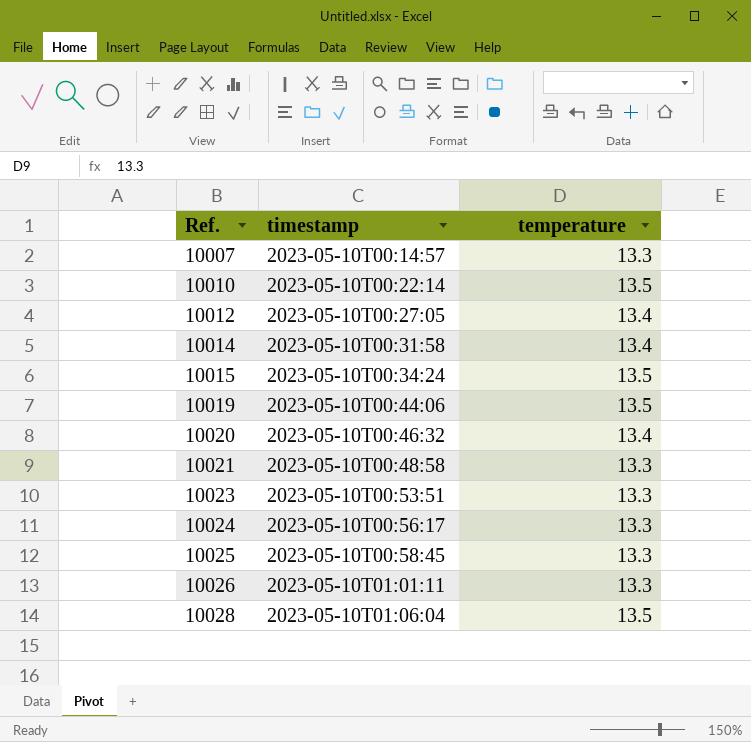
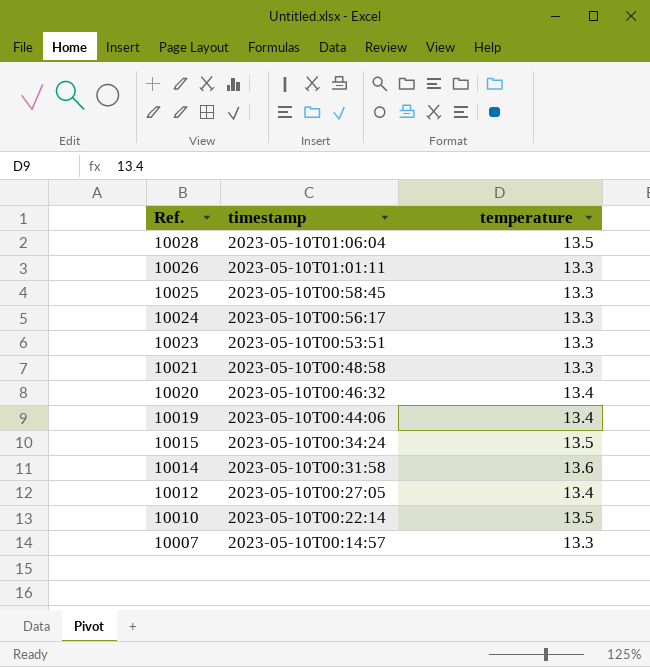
row order: Ref. ascending -> Ref. descending
10019 | temperature: 13.5 -> 13.4
10014 | temperature: 13.4 -> 13.6

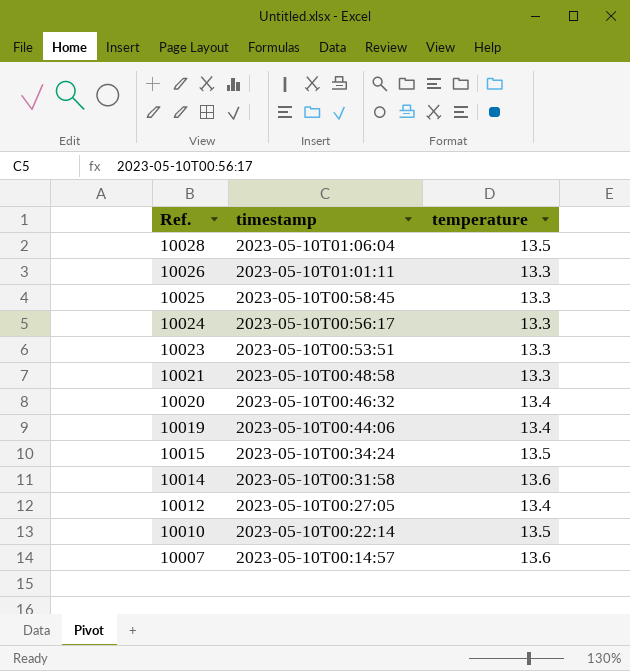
10007 | temperature: 13.3 -> 13.6

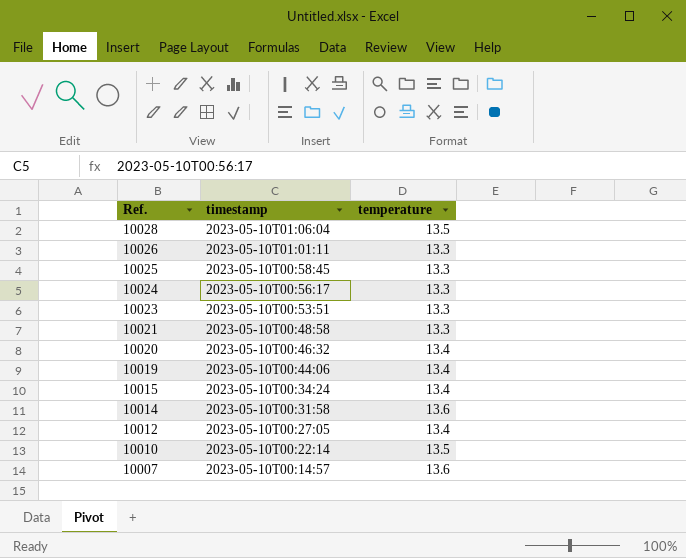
10015 | temperature: 13.5 -> 13.4

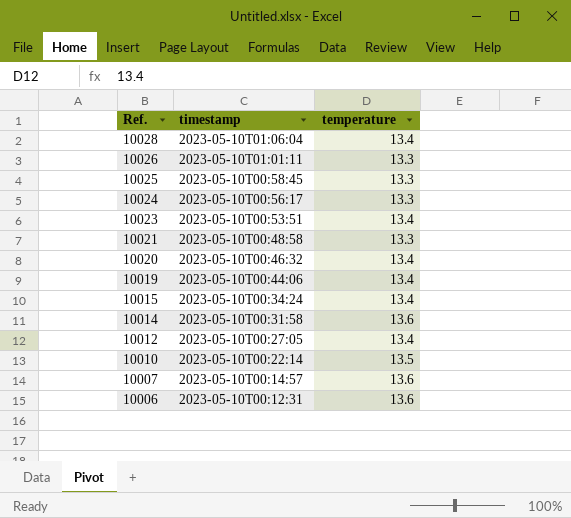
10028 | temperature: 13.5 -> 13.4
10023 | temperature: 13.3 -> 13.4
row 10006: none -> 2023-05-10T00:12:31 | 13.6

